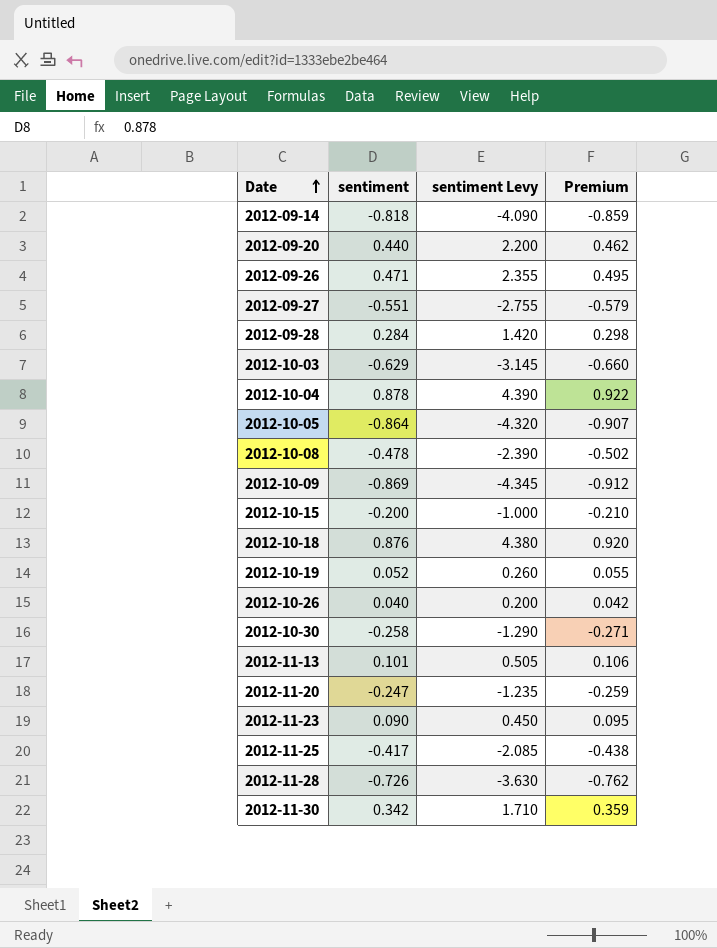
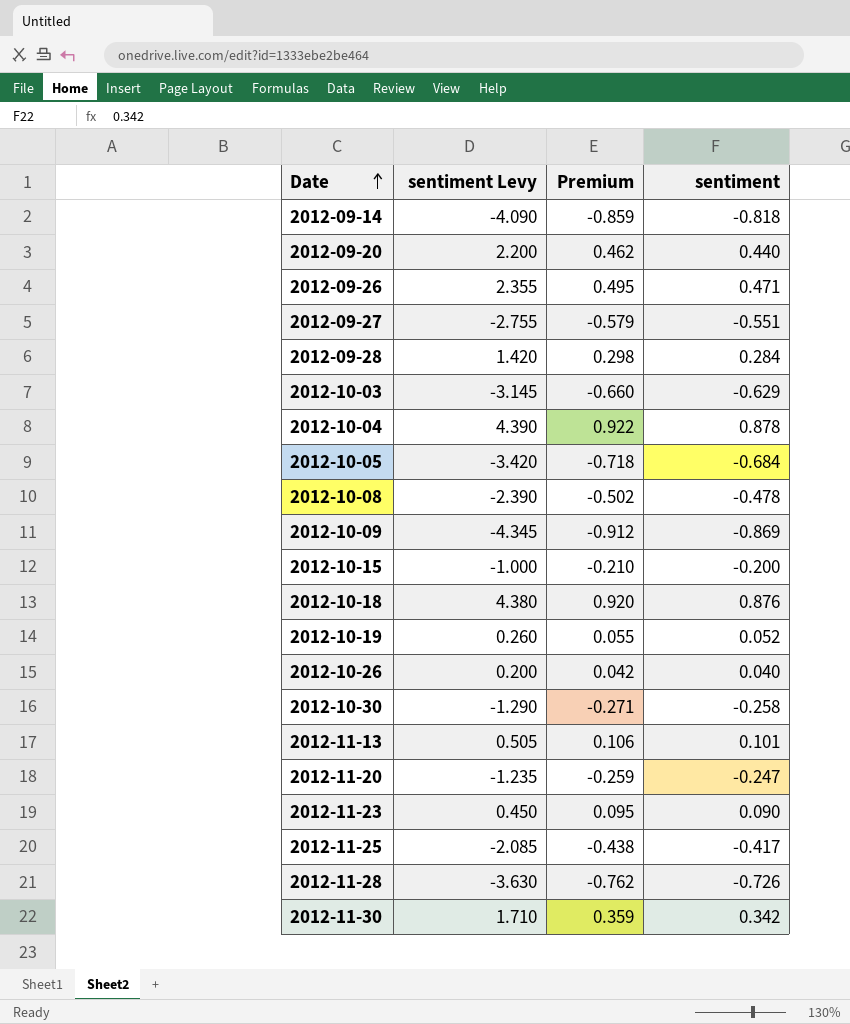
column sentiment | position: 2 -> 4
2012-10-05 | sentiment Levy: -4.320 -> -3.420
2012-10-05 | Premium: -0.907 -> -0.718
2012-10-05 | sentiment: -0.864 -> -0.684

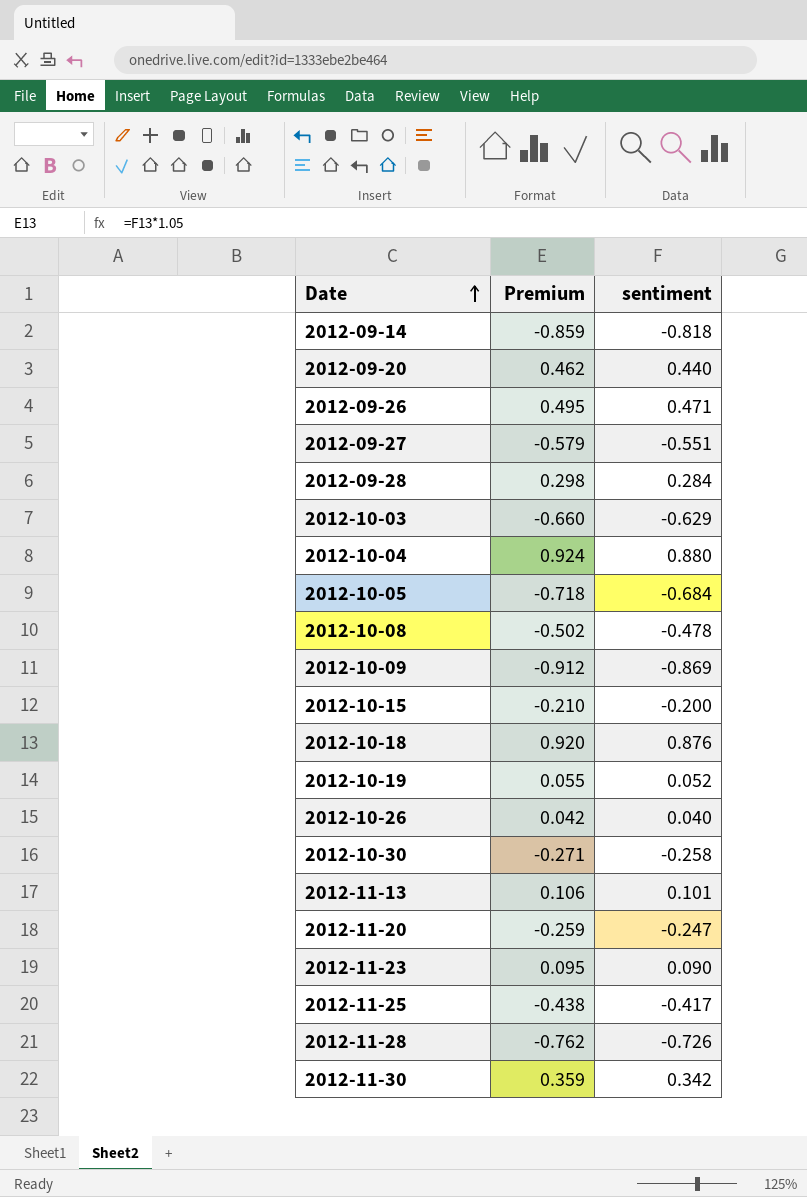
column sentiment Levy | formula: [sentiment] * 5 -> none
2012-10-04 | Premium: 0.922 -> 0.924
2012-10-04 | sentiment: 0.878 -> 0.880

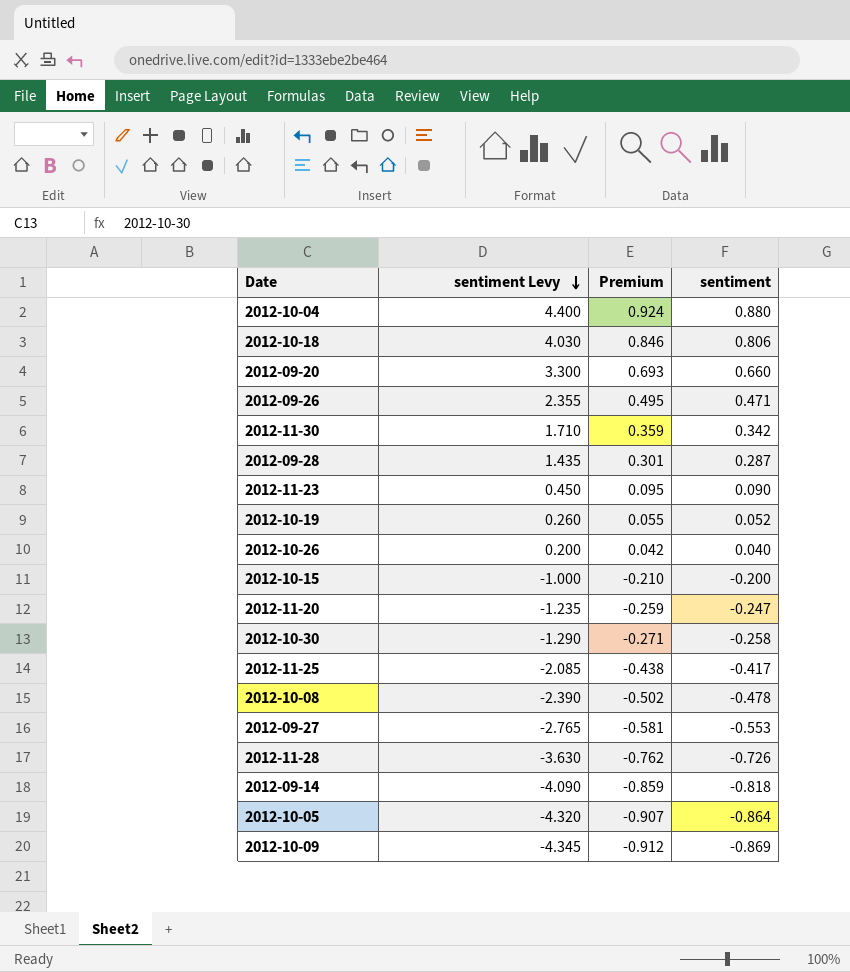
row order: Date ascending -> sentiment Levy descending
column sentiment Levy | formula: none -> [sentiment] * 5
row 2012-10-03: -0.660 | -0.629 -> none
row 2012-11-13: 0.106 | 0.101 -> none
2012-10-18 | Premium: 0.920 -> 0.846
2012-10-18 | sentiment: 0.876 -> 0.806
2012-09-20 | Premium: 0.462 -> 0.693
2012-09-20 | sentiment: 0.440 -> 0.660
2012-09-28 | Premium: 0.298 -> 0.301
2012-09-28 | sentiment: 0.284 -> 0.287
2012-09-27 | Premium: -0.579 -> -0.581
2012-09-27 | sentiment: -0.551 -> -0.553
2012-10-05 | Premium: -0.718 -> -0.907
2012-10-05 | sentiment: -0.684 -> -0.864

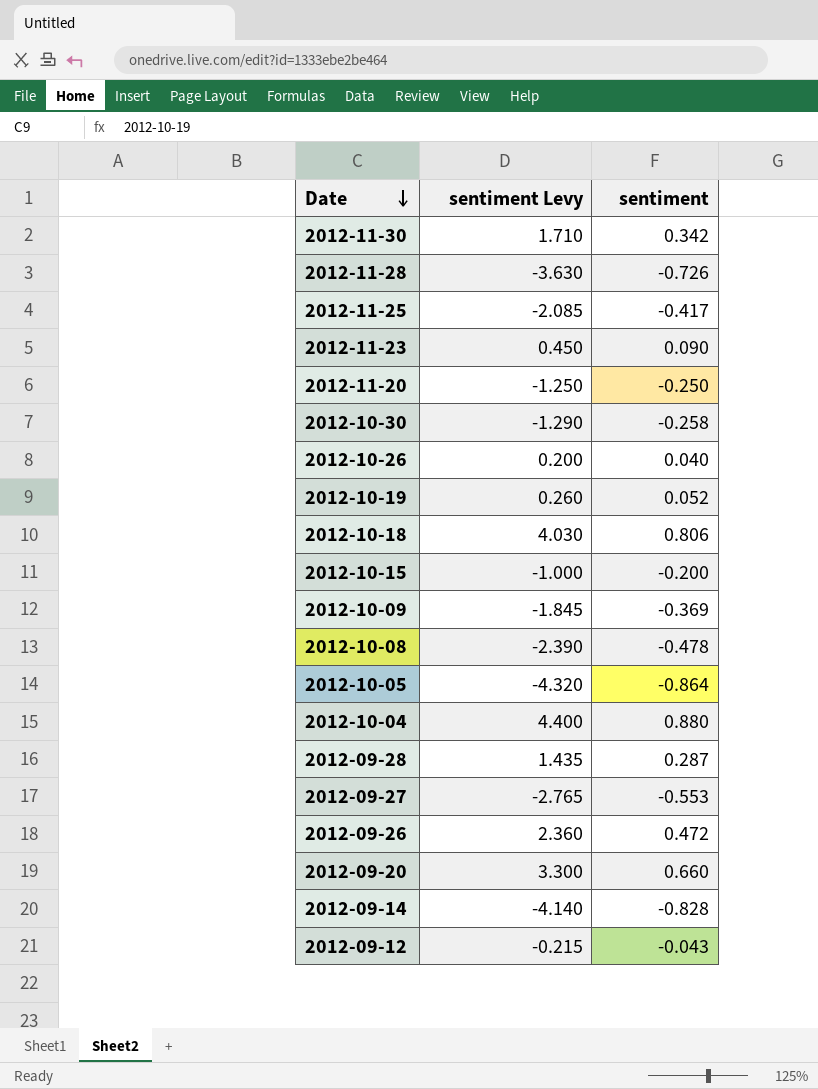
row order: sentiment Levy descending -> Date descending
column Premium | formula: [sentiment] * 1.05 -> none
2012-11-20 | sentiment Levy: -1.235 -> -1.250
2012-11-20 | sentiment: -0.247 -> -0.250
2012-10-09 | sentiment Levy: -4.345 -> -1.845
2012-10-09 | sentiment: -0.869 -> -0.369
2012-09-26 | sentiment Levy: 2.355 -> 2.360
2012-09-26 | sentiment: 0.471 -> 0.472
2012-09-14 | sentiment Levy: -4.090 -> -4.140
2012-09-14 | sentiment: -0.818 -> -0.828
row 2012-09-12: none -> -0.215 | -0.043

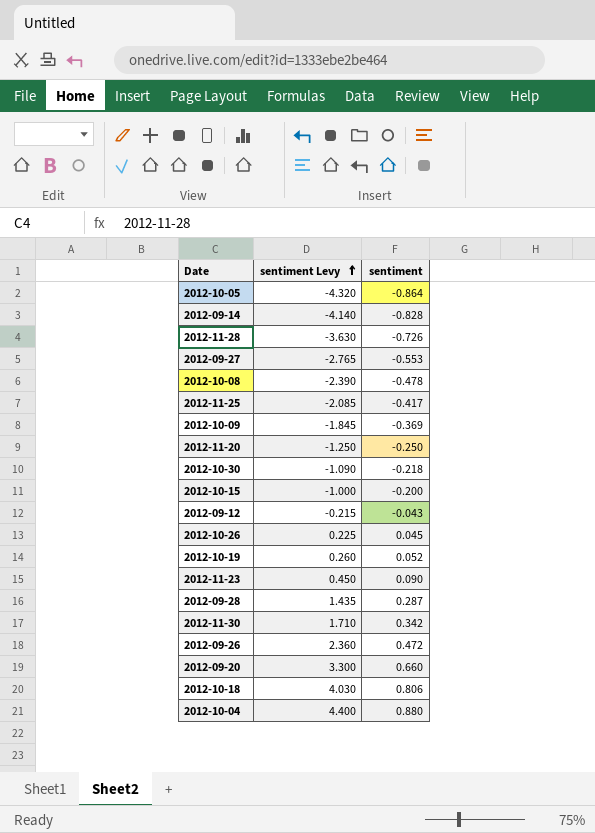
row order: Date descending -> sentiment Levy ascending
2012-10-30 | sentiment Levy: -1.290 -> -1.090
2012-10-30 | sentiment: -0.258 -> -0.218
2012-10-26 | sentiment Levy: 0.200 -> 0.225
2012-10-26 | sentiment: 0.040 -> 0.045

